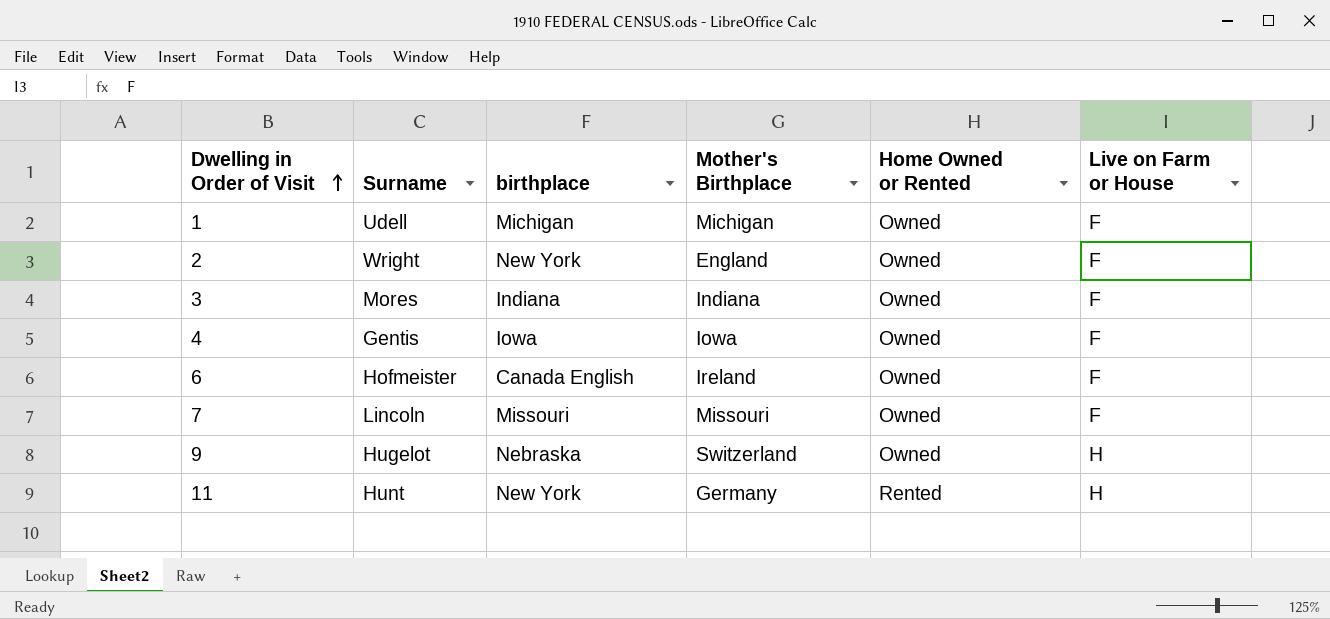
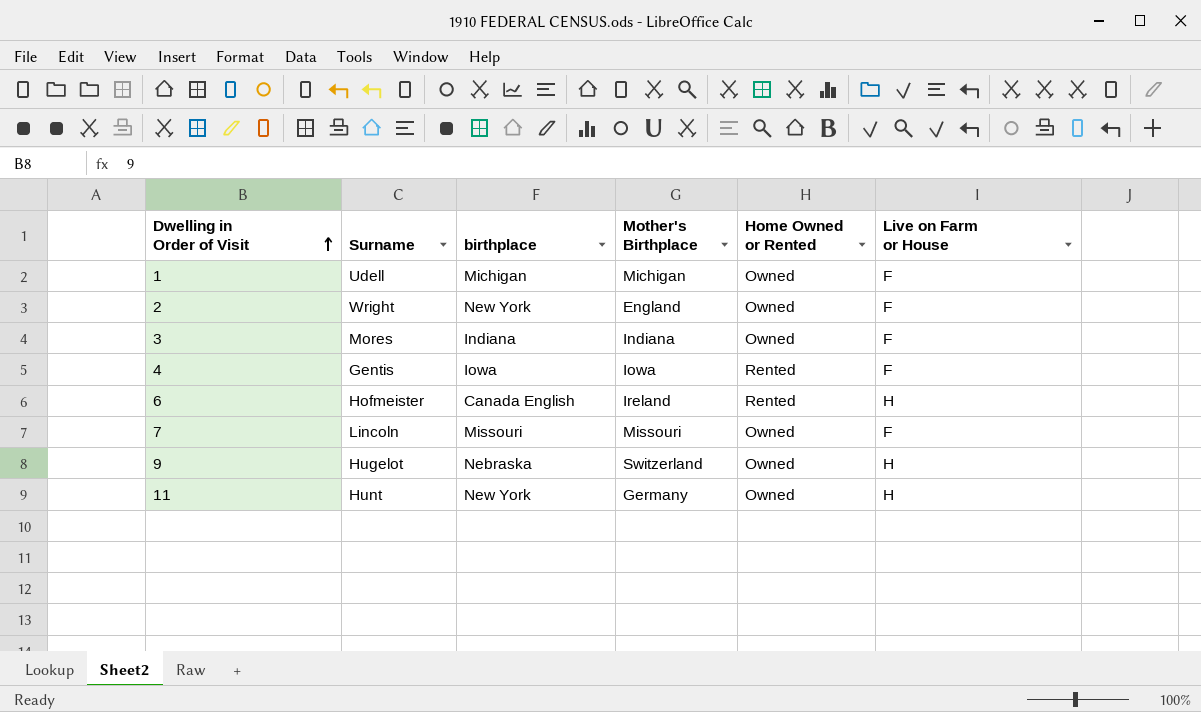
4 | Home Owned or Rented: Owned -> Rented
6 | Home Owned or Rented: Owned -> Rented
6 | Live on Farm or House: F -> H
11 | Home Owned or Rented: Rented -> Owned

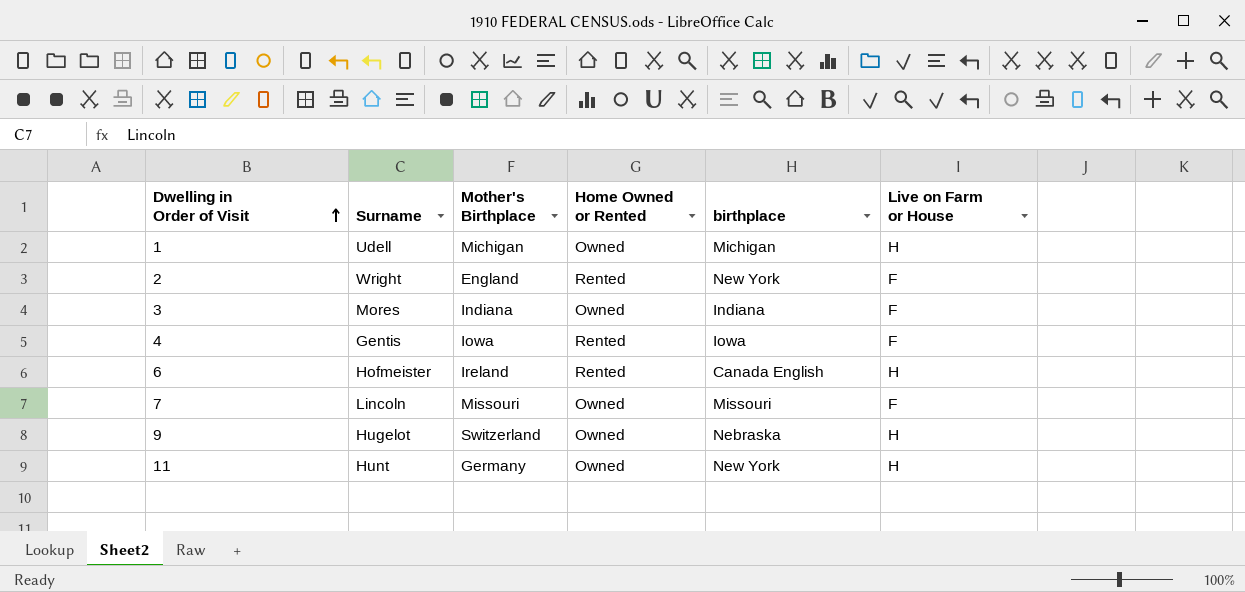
column birthplace | position: 3 -> 5
1 | Live on Farm or House: F -> H
2 | Home Owned or Rented: Owned -> Rented

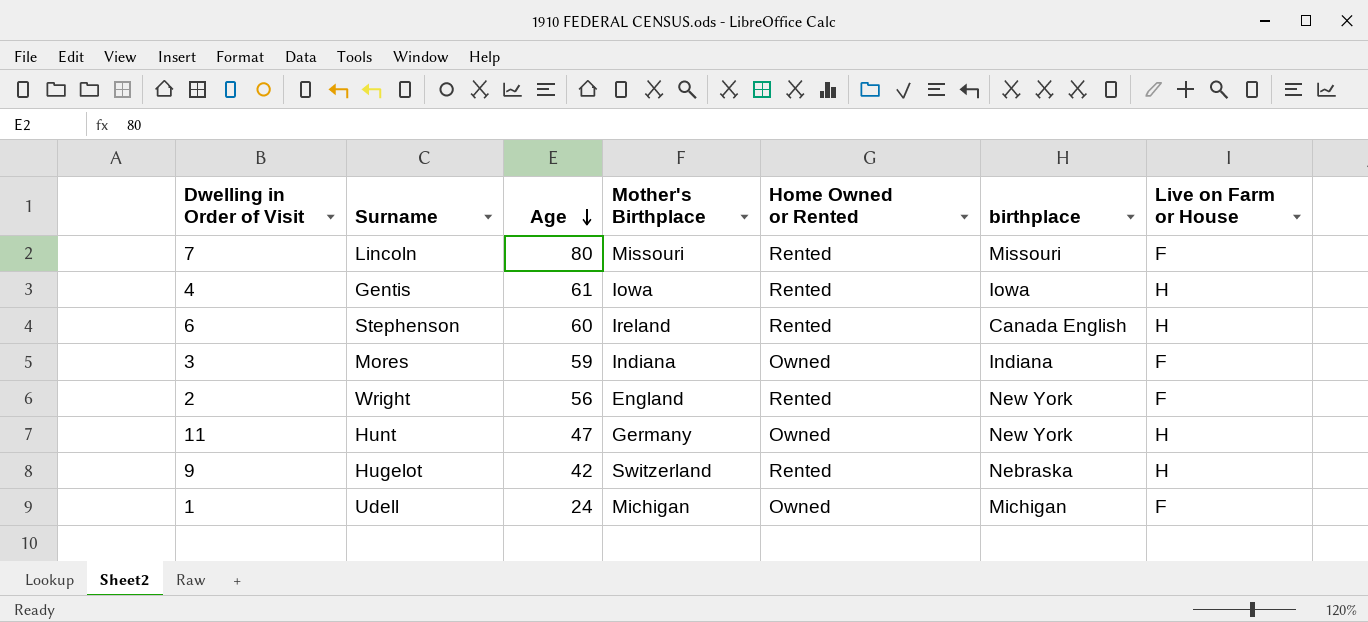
row order: Dwelling in Order of Visit ascending -> Age descending
column Age | position: none -> 3
7 | Home Owned or Rented: Owned -> Rented
4 | Live on Farm or House: F -> H
6 | Surname: Hofmeister -> Stephenson
9 | Home Owned or Rented: Owned -> Rented
1 | Live on Farm or House: H -> F

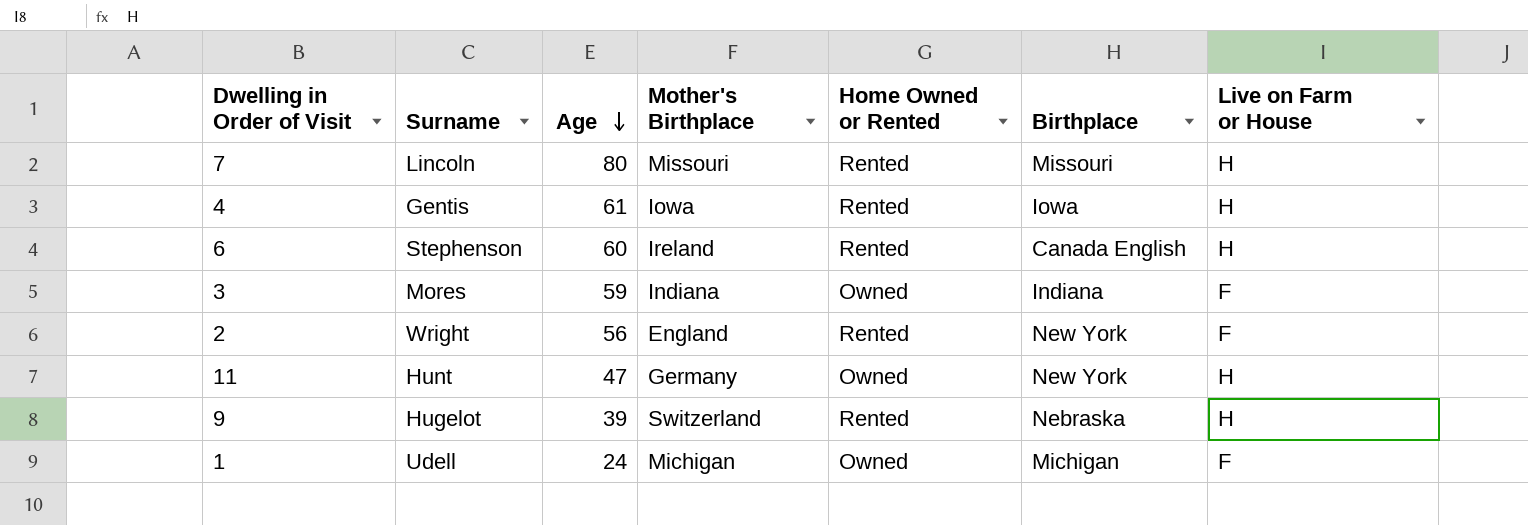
column name: birthplace -> Birthplace
7 | Live on Farm or House: F -> H
9 | Age: 42 -> 39

